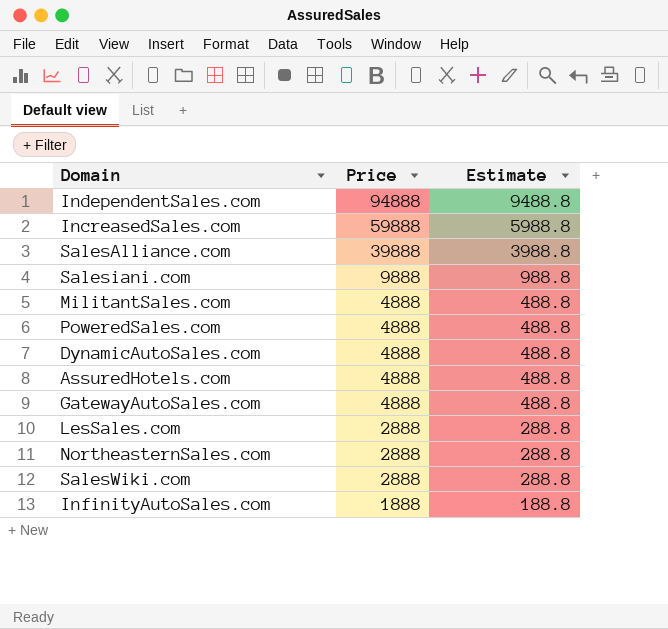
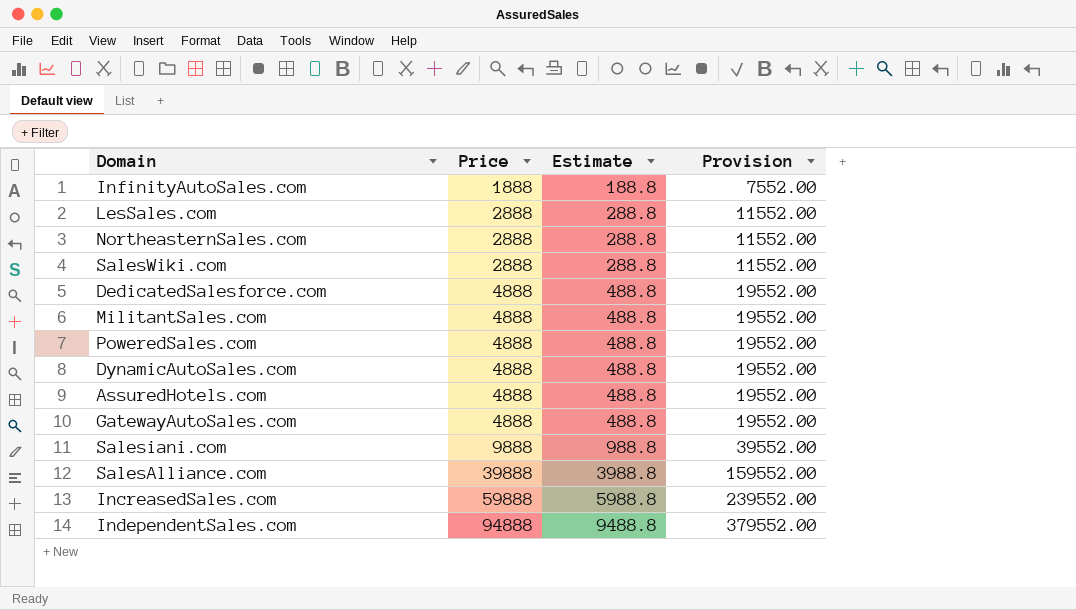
row order: Price descending -> Price ascending
column Provision | formula: none -> [Price] * 4
row DedicatedSalesforce.com: none -> 4888 | 488.8 | 19552.00

